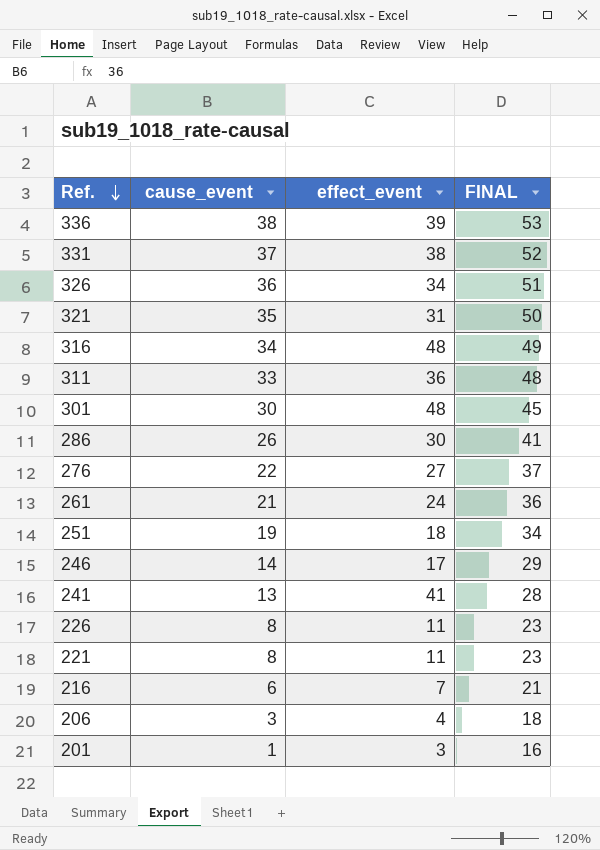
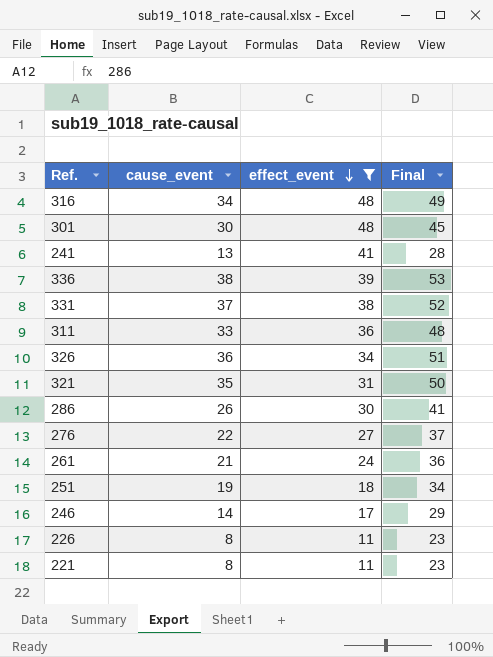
filter: none -> effect_event >= 11
row order: Ref. descending -> effect_event descending
column name: FINAL -> Final

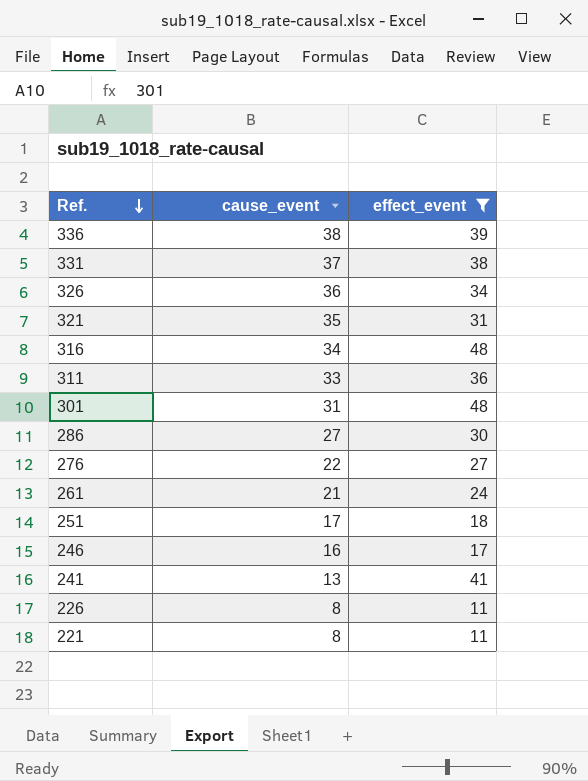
row order: effect_event descending -> Ref. descending
column Final | formula: [cause_event] + 15 -> none
301 | cause_event: 30 -> 31
286 | cause_event: 26 -> 27
251 | cause_event: 19 -> 17
246 | cause_event: 14 -> 16

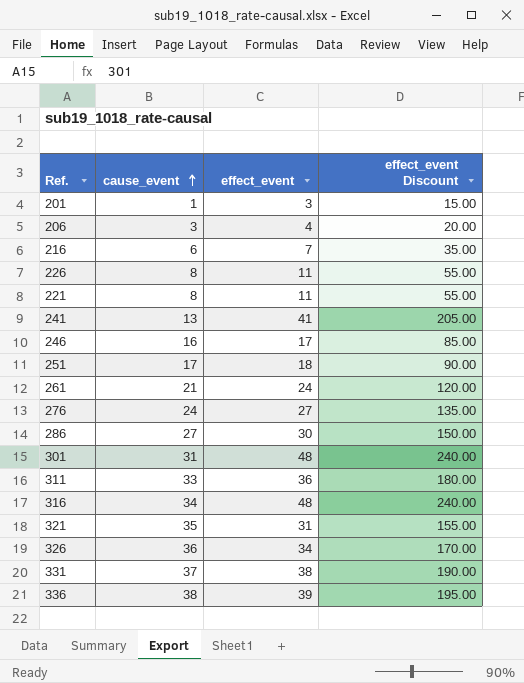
filter: effect_event >= 11 -> none
row order: Ref. descending -> cause_event ascending
column effect_event Discount | formula: none -> [effect_event] * 5
276 | cause_event: 22 -> 24

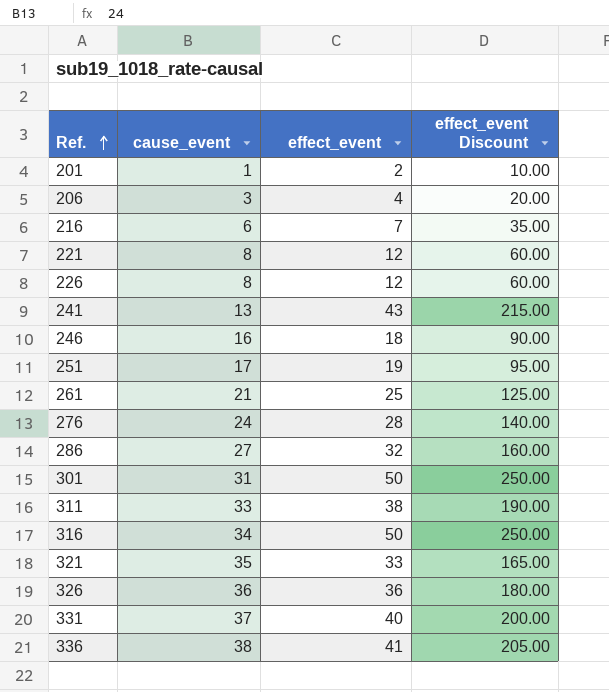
row order: cause_event ascending -> Ref. ascending
201 | effect_event: 3 -> 2
201 | effect_event Discount: 15.00 -> 10.00
221 | effect_event: 11 -> 12
221 | effect_event Discount: 55.00 -> 60.00
226 | effect_event: 11 -> 12
226 | effect_event Discount: 55.00 -> 60.00
241 | effect_event: 41 -> 43
241 | effect_event Discount: 205.00 -> 215.00
246 | effect_event: 17 -> 18
246 | effect_event Discount: 85.00 -> 90.00
251 | effect_event: 18 -> 19
251 | effect_event Discount: 90.00 -> 95.00
261 | effect_event: 24 -> 25
261 | effect_event Discount: 120.00 -> 125.00
276 | effect_event: 27 -> 28
276 | effect_event Discount: 135.00 -> 140.00
286 | effect_event: 30 -> 32
286 | effect_event Discount: 150.00 -> 160.00
301 | effect_event: 48 -> 50
301 | effect_event Discount: 240.00 -> 250.00
311 | effect_event: 36 -> 38
311 | effect_event Discount: 180.00 -> 190.00
316 | effect_event: 48 -> 50
316 | effect_event Discount: 240.00 -> 250.00
321 | effect_event: 31 -> 33
321 | effect_event Discount: 155.00 -> 165.00
326 | effect_event: 34 -> 36
326 | effect_event Discount: 170.00 -> 180.00
331 | effect_event: 38 -> 40
331 | effect_event Discount: 190.00 -> 200.00
336 | effect_event: 39 -> 41
336 | effect_event Discount: 195.00 -> 205.00

